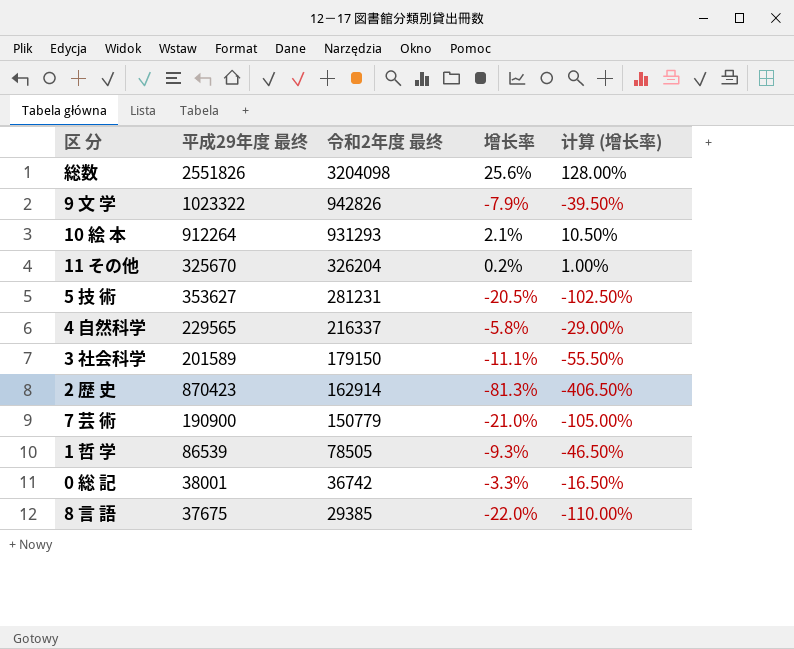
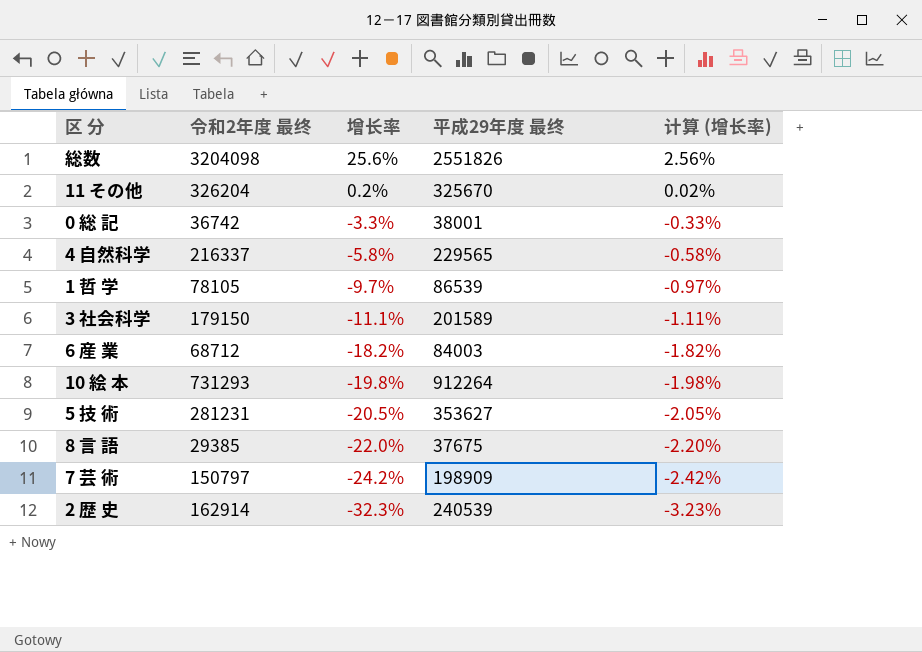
row order: 令和2年度 最终 descending -> 增长率 descending
column 平成29年度 最终 | position: 2 -> 4
column 计算 (增长率) | formula: [增长率] * 5 -> [增长率] * 0.1
row 9 文 学: 1023322 | 942826 | -7.9% | -39.50% -> none
1 哲 学 | 令和2年度 最终: 78505 -> 78105
1 哲 学 | 增长率: -9.3% -> -9.7%
row 6 産 業: none -> 68712 | -18.2% | 84003 | -1.82%
10 絵 本 | 令和2年度 最终: 931293 -> 731293
10 絵 本 | 增长率: 2.1% -> -19.8%
7 芸 術 | 令和2年度 最终: 150779 -> 150797
7 芸 術 | 增长率: -21.0% -> -24.2%
7 芸 術 | 平成29年度 最终: 190900 -> 198909
2 歴 史 | 增长率: -81.3% -> -32.3%
2 歴 史 | 平成29年度 最终: 870423 -> 240539

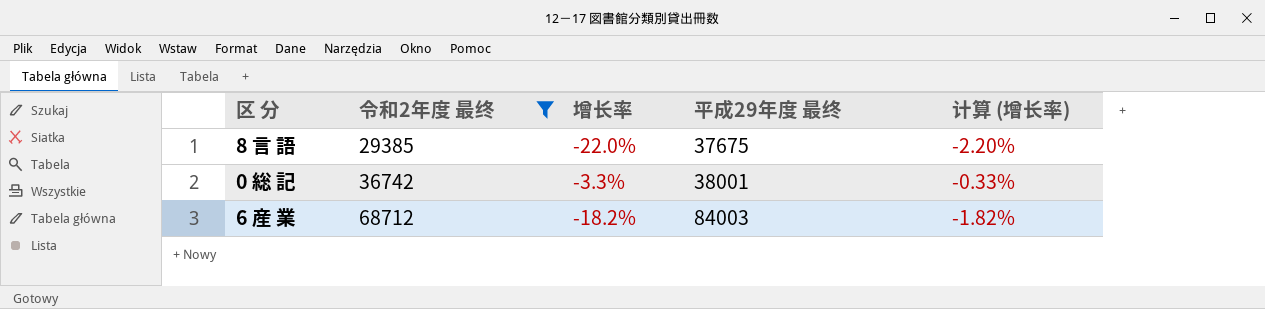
filter: none -> 令和2年度 最终 <= 68712
row order: 增长率 descending -> 令和2年度 最终 ascending

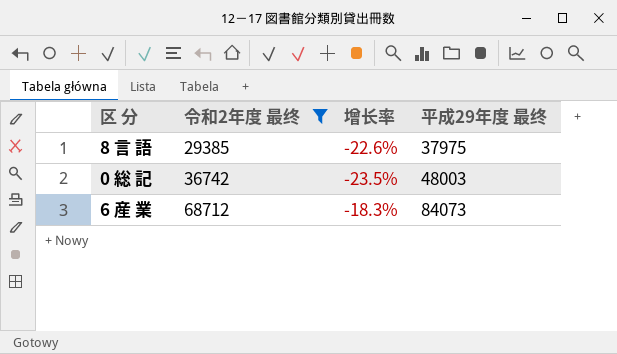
column 计算 (增长率) | formula: [增长率] * 0.1 -> none
8 言 語 | 增长率: -22.0% -> -22.6%
8 言 語 | 平成29年度 最终: 37675 -> 37975
0 総 記 | 增长率: -3.3% -> -23.5%
0 総 記 | 平成29年度 最终: 38001 -> 48003
6 産 業 | 增长率: -18.2% -> -18.3%
6 産 業 | 平成29年度 最终: 84003 -> 84073

